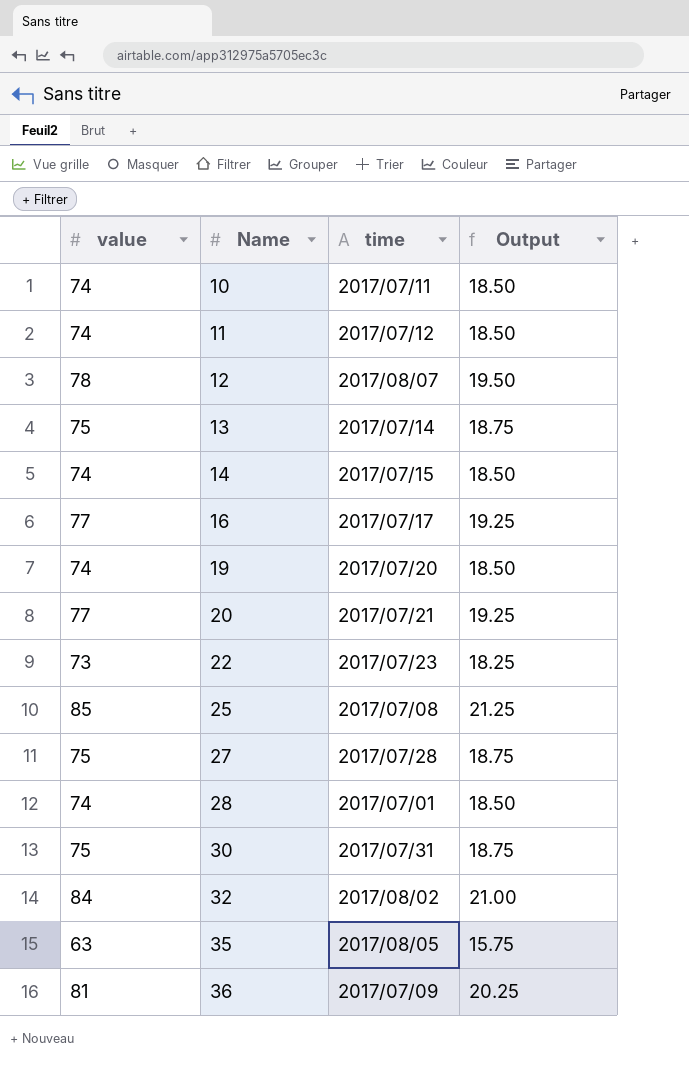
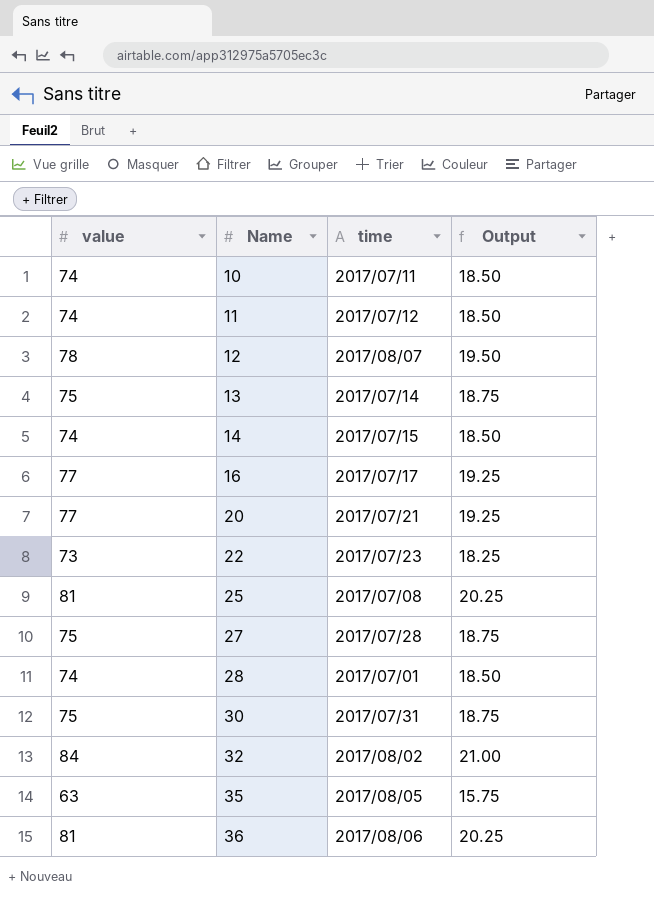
row 19: 74 | 2017/07/20 | 18.50 -> none
25 | value: 85 -> 81
25 | Output: 21.25 -> 20.25
36 | time: 2017/07/09 -> 2017/08/06

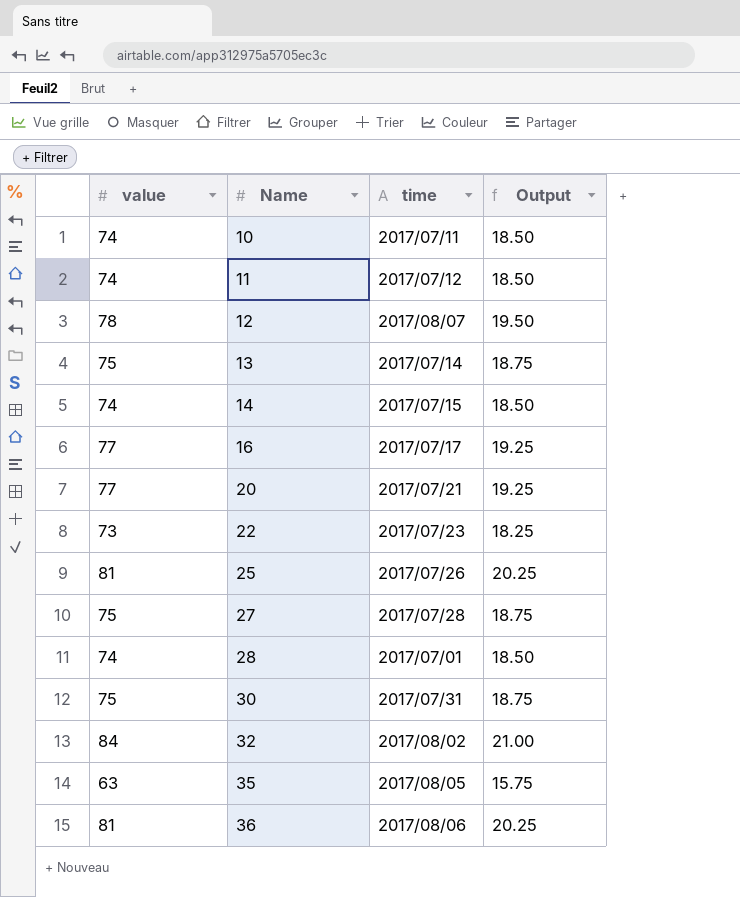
25 | time: 2017/07/08 -> 2017/07/26

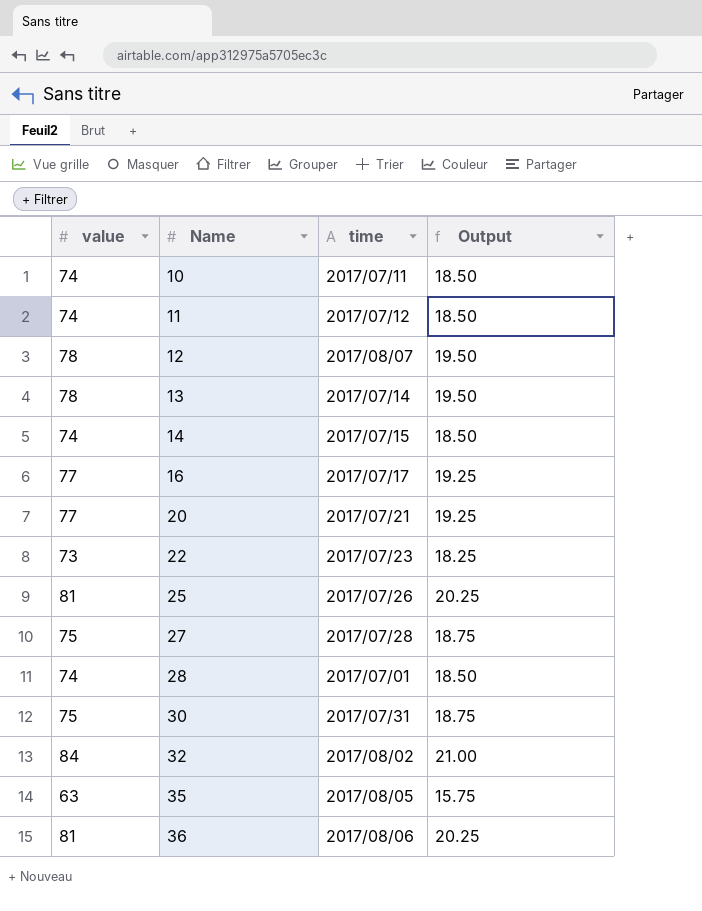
13 | value: 75 -> 78
13 | Output: 18.75 -> 19.50

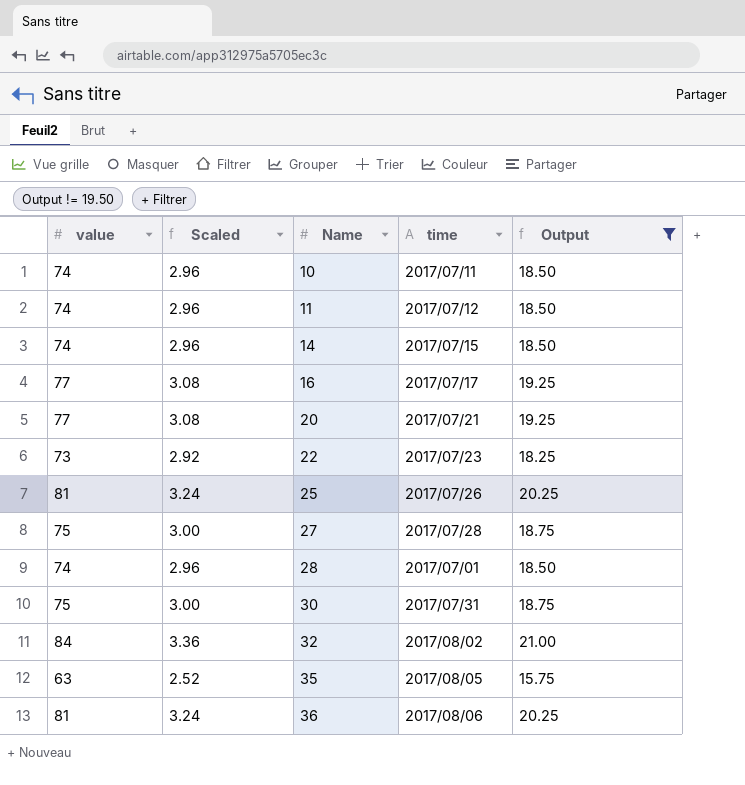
filter: none -> Output != 19.50
column Scaled | formula: none -> [value] * 0.04

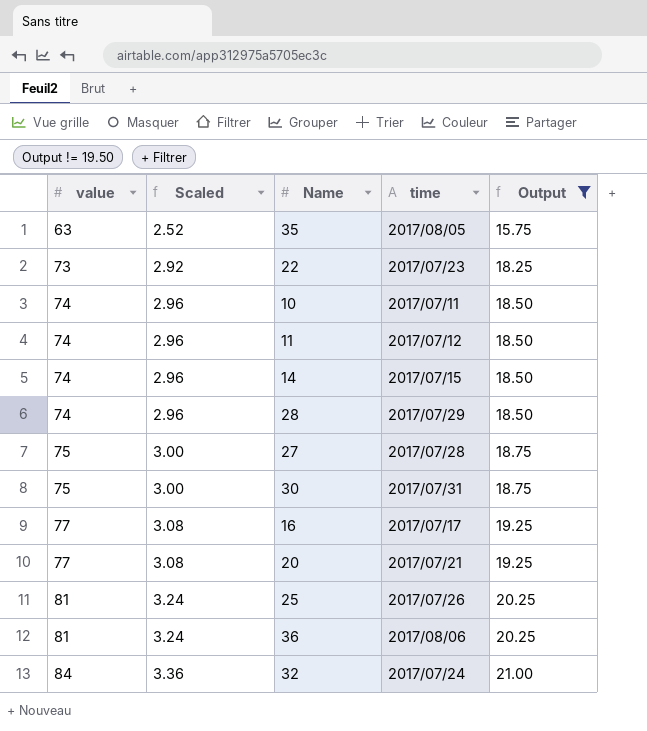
row order: Name ascending -> value ascending
28 | time: 2017/07/01 -> 2017/07/29
32 | time: 2017/08/02 -> 2017/07/24

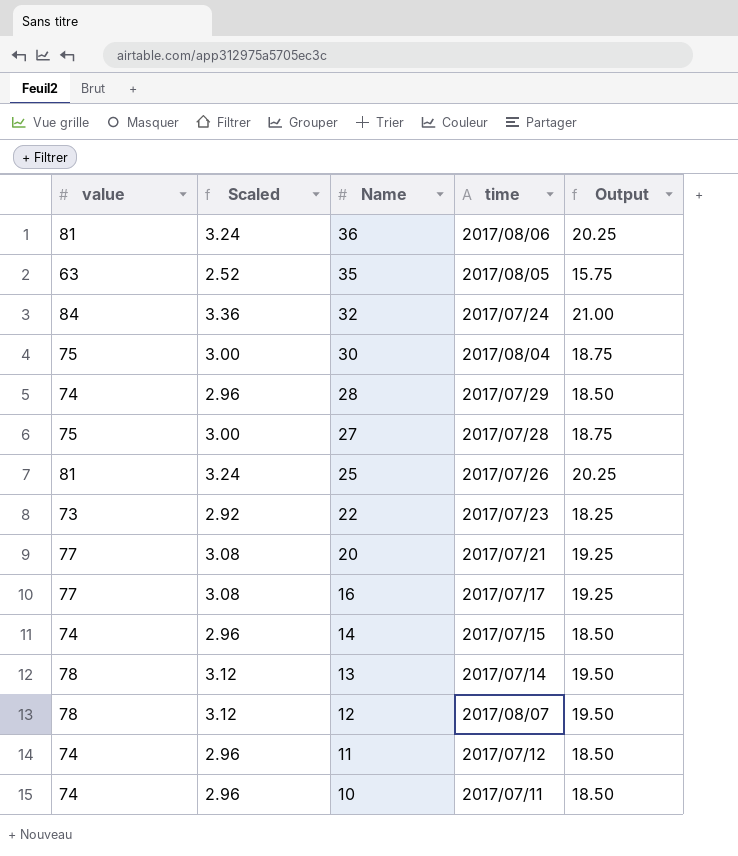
filter: Output != 19.50 -> none
row order: value ascending -> Name descending
30 | time: 2017/07/31 -> 2017/08/04

